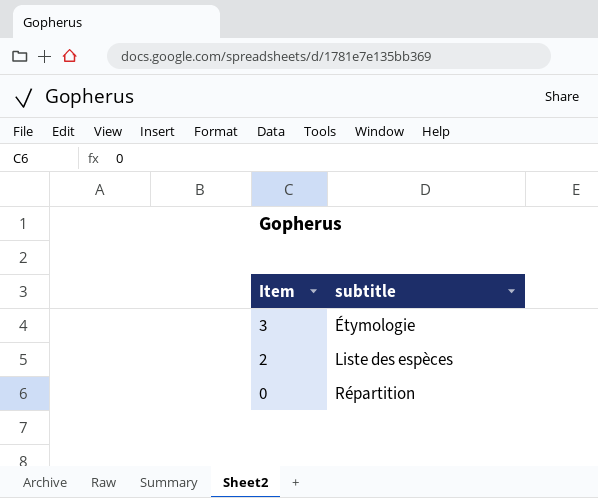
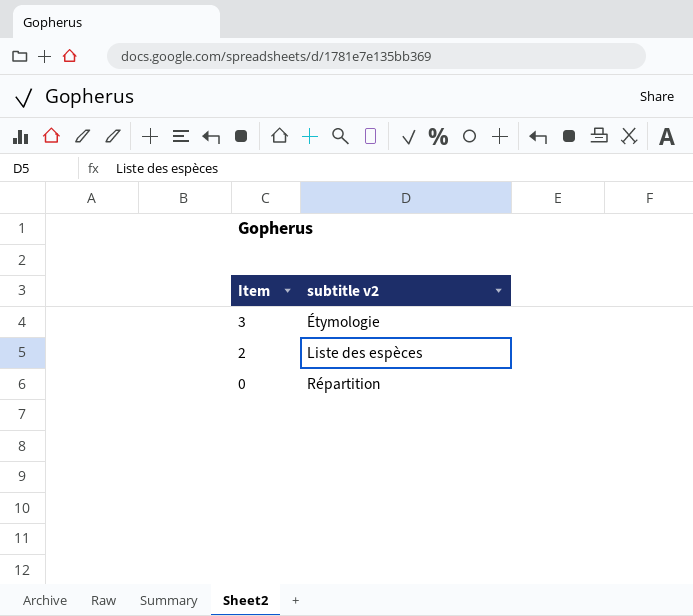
column name: subtitle -> subtitle v2

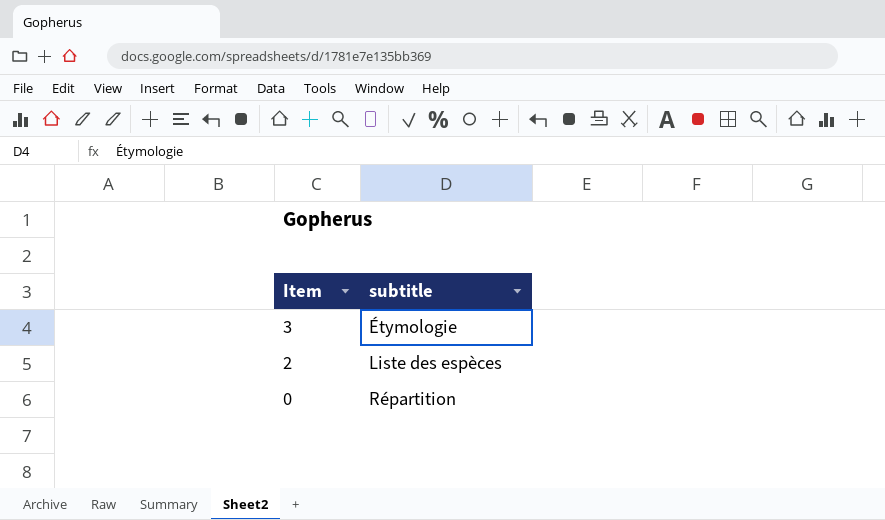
column name: subtitle v2 -> subtitle

